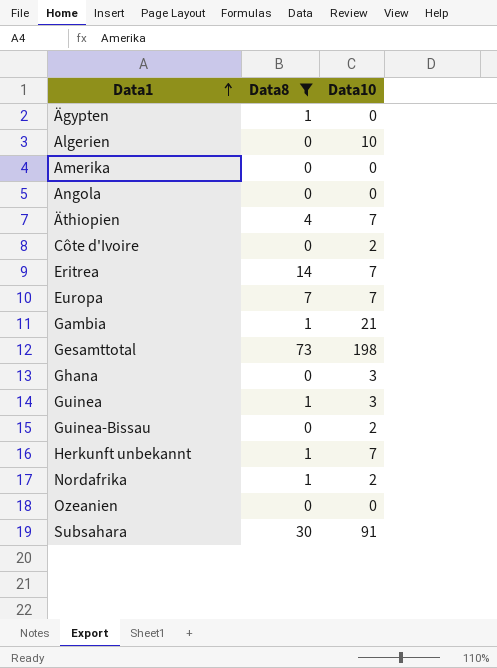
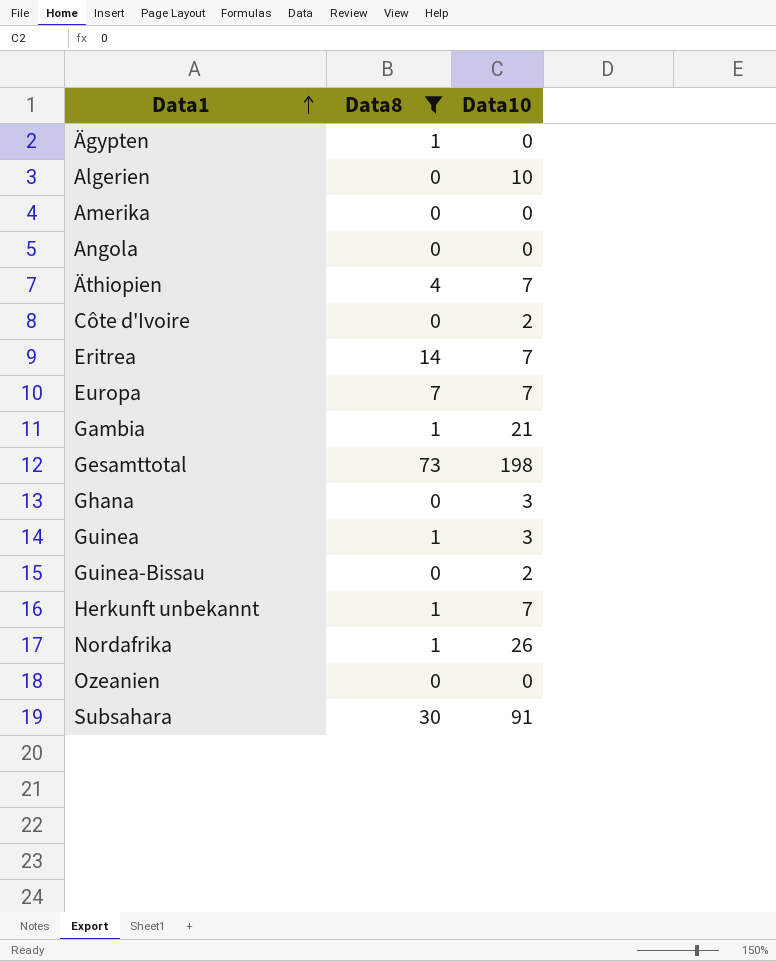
Nordafrika | Data10: 2 -> 26

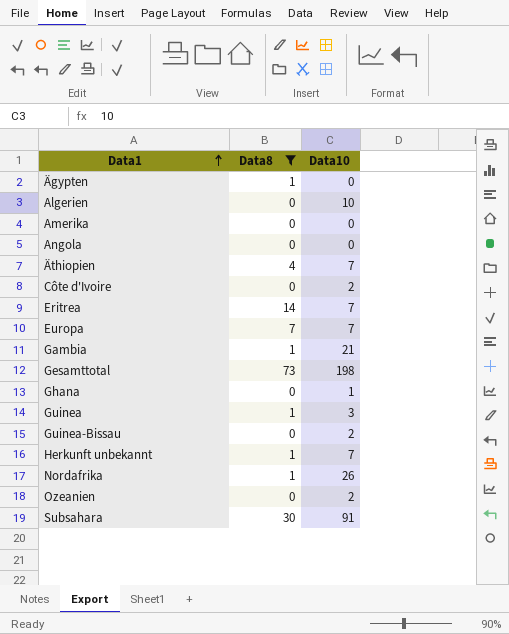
Ghana | Data10: 3 -> 1
Ozeanien | Data10: 0 -> 2

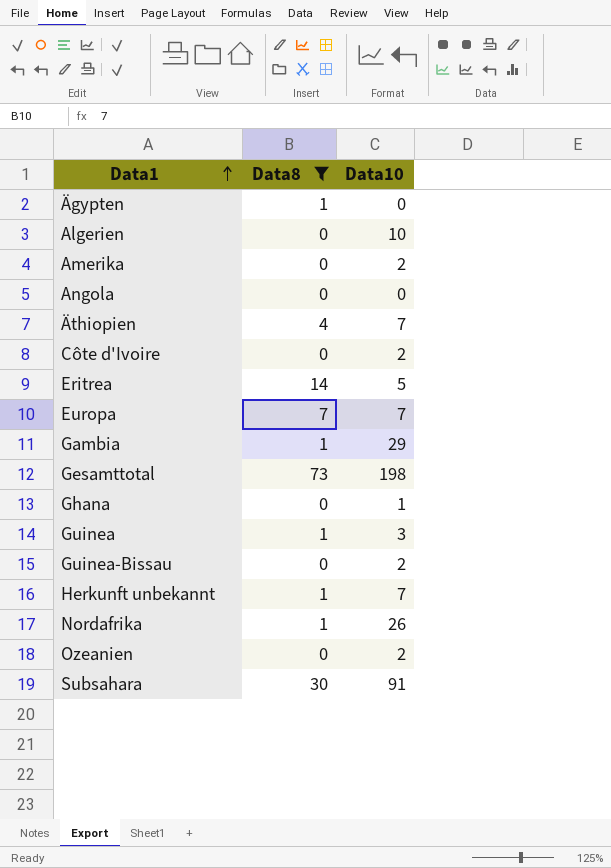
Amerika | Data10: 0 -> 2
Eritrea | Data10: 7 -> 5
Gambia | Data10: 21 -> 29

